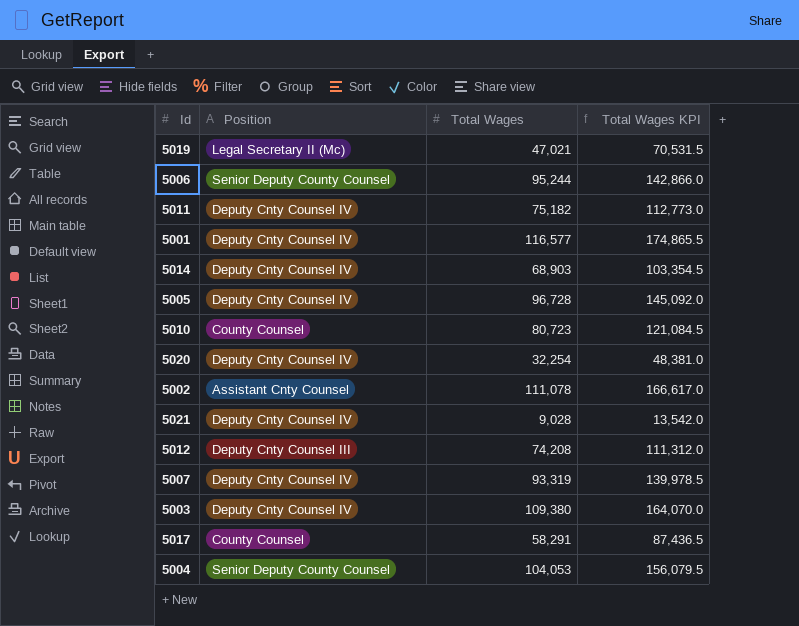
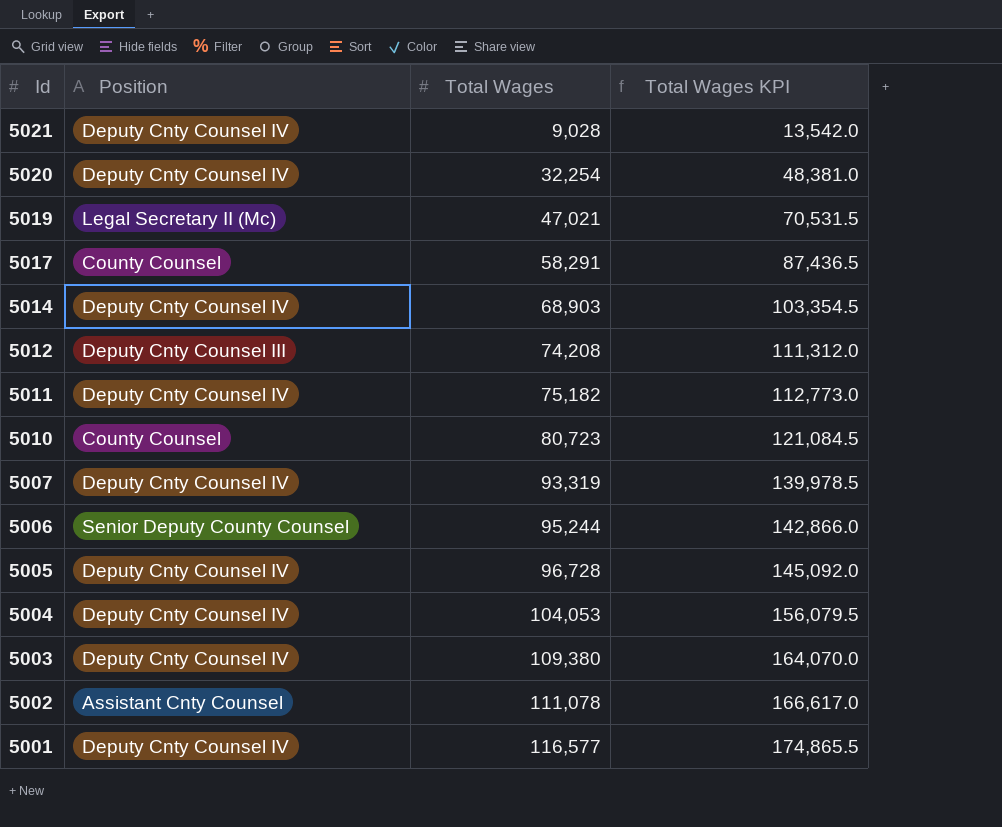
row order: none -> Id descending
5004 | Position: Senior Deputy County Counsel -> Deputy Cnty Counsel IV

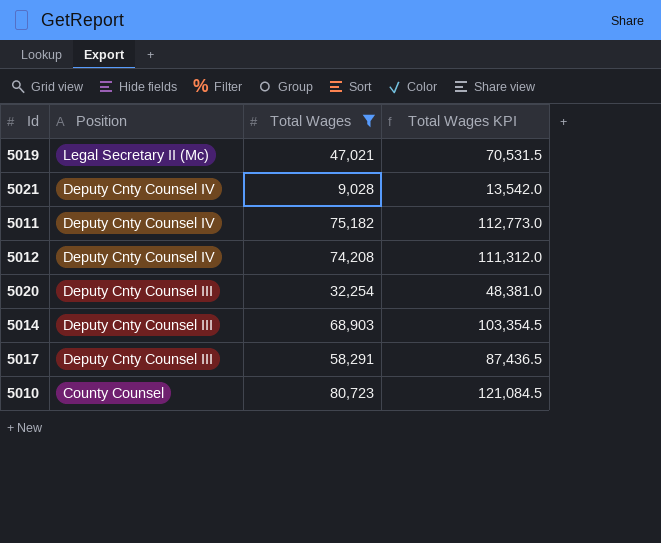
filter: none -> Total Wages <= 80,723
row order: Id descending -> Position descending
5012 | Position: Deputy Cnty Counsel III -> Deputy Cnty Counsel IV
5020 | Position: Deputy Cnty Counsel IV -> Deputy Cnty Counsel III
5014 | Position: Deputy Cnty Counsel IV -> Deputy Cnty Counsel III
5017 | Position: County Counsel -> Deputy Cnty Counsel III

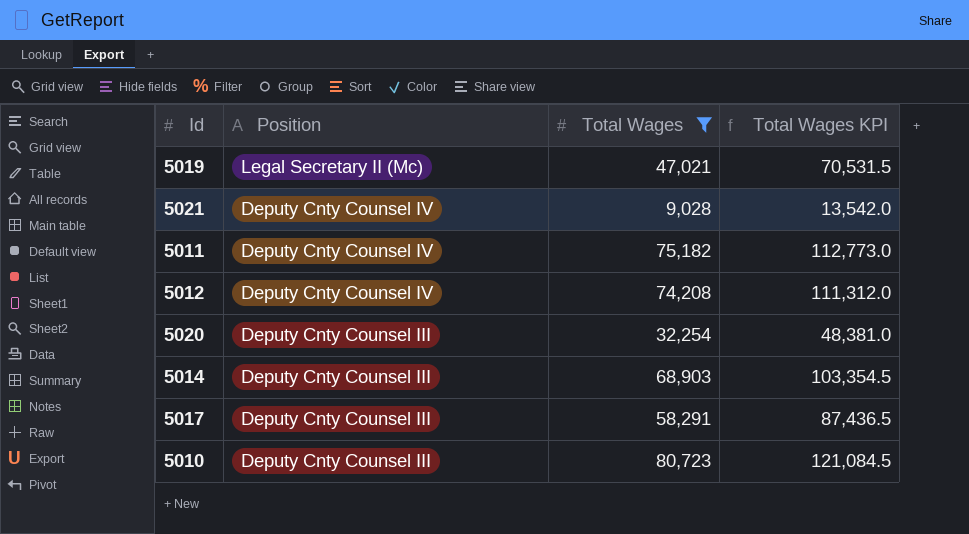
5010 | Position: County Counsel -> Deputy Cnty Counsel III

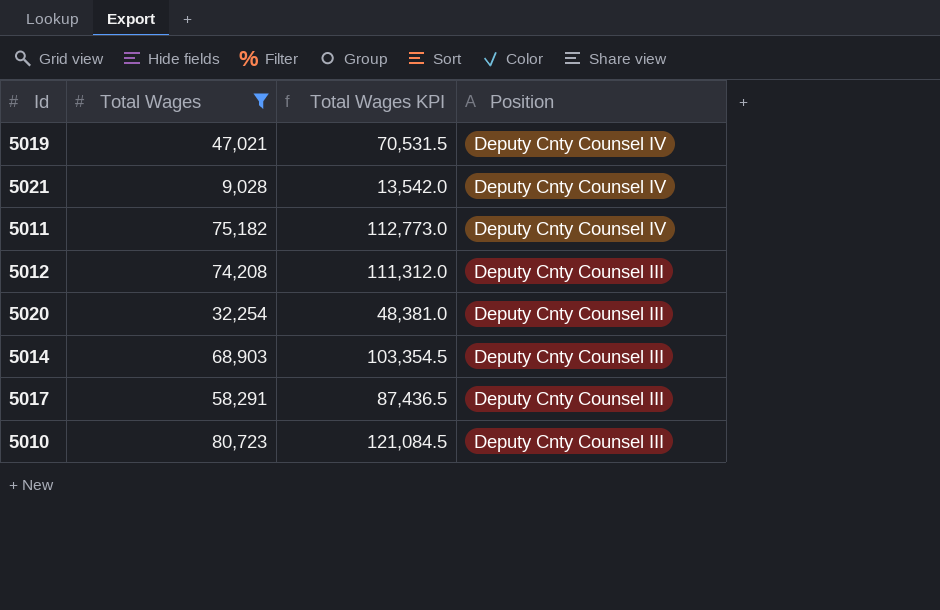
column Position | position: 2 -> 4
5019 | Position: Legal Secretary II (Mc) -> Deputy Cnty Counsel IV
5012 | Position: Deputy Cnty Counsel IV -> Deputy Cnty Counsel III

